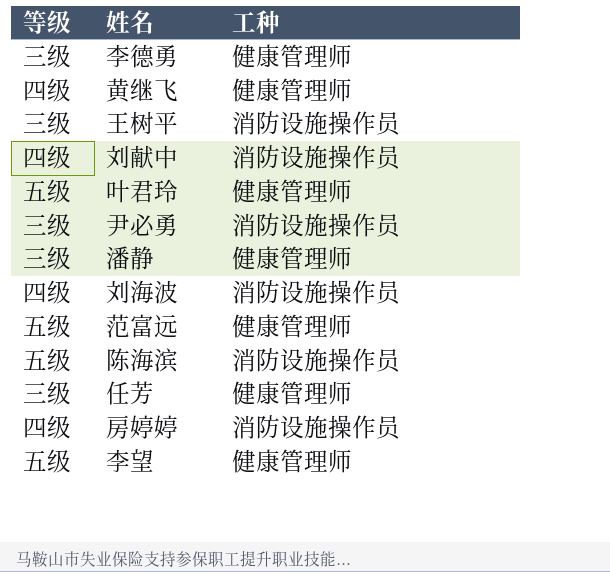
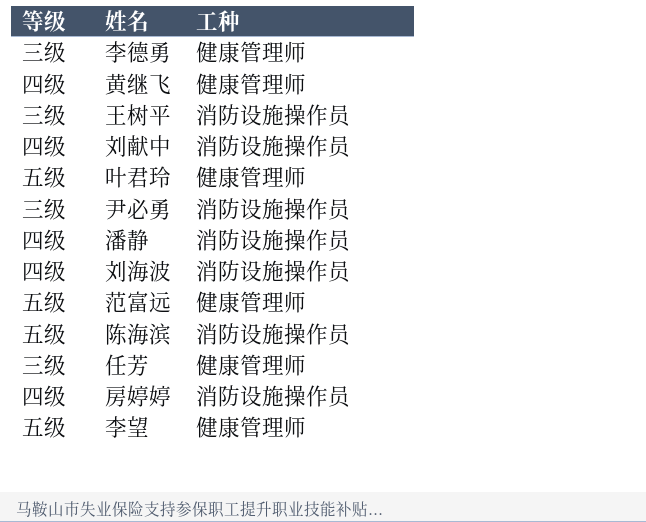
潘静 | 等级: 三级 -> 四级
潘静 | 工种: 健康管理师 -> 消防设施操作员

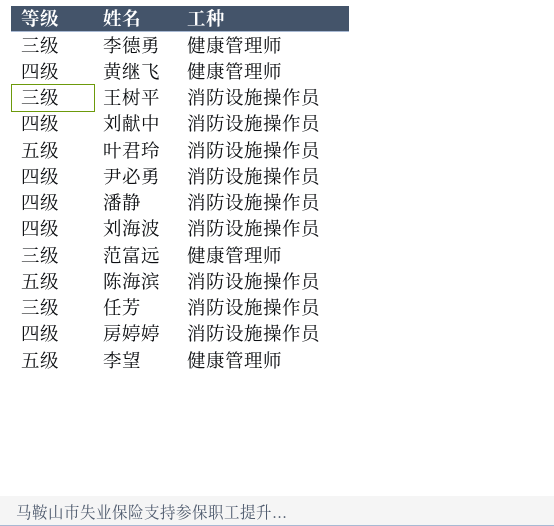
叶君玲 | 工种: 健康管理师 -> 消防设施操作员
尹必勇 | 等级: 三级 -> 四级
范富远 | 等级: 五级 -> 三级
任芳 | 工种: 健康管理师 -> 消防设施操作员

